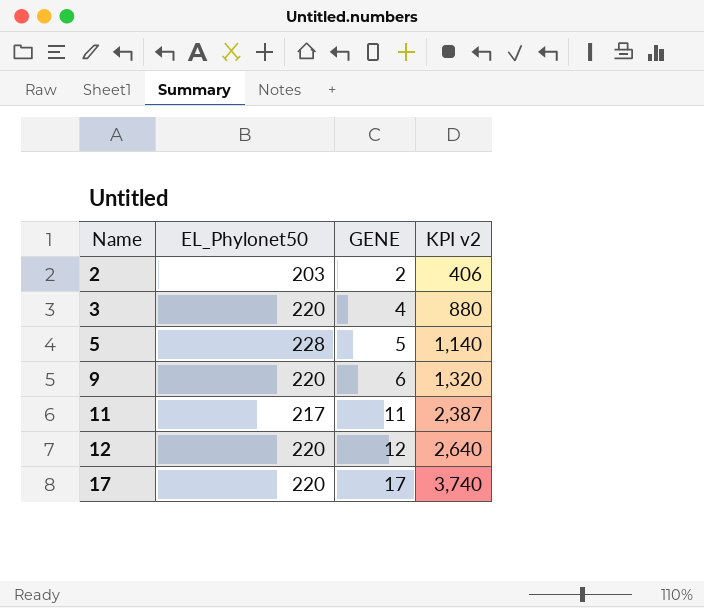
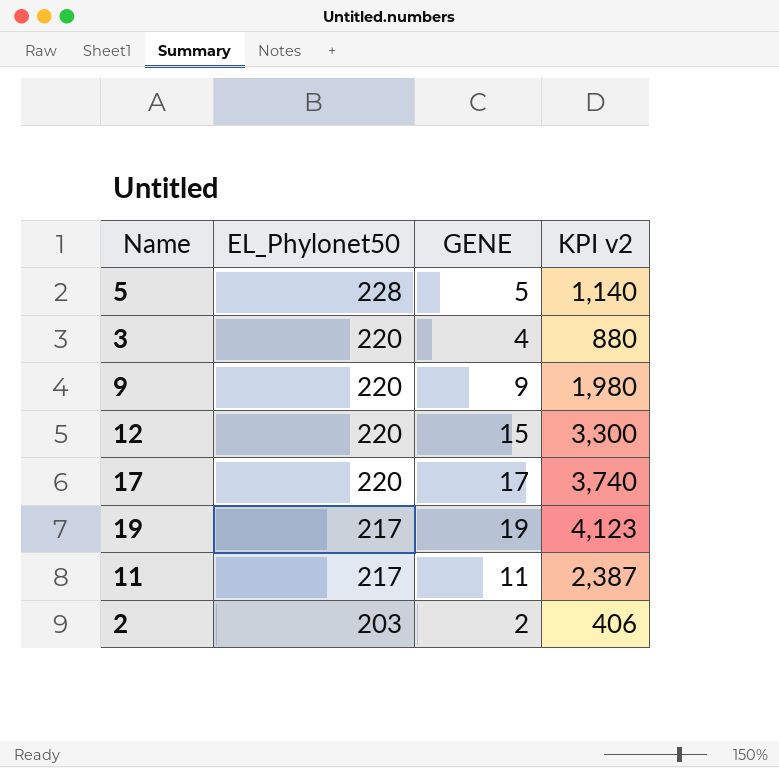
row order: Name ascending -> EL_Phylonet50 descending
9 | GENE: 6 -> 9
9 | KPI v2: 1,320 -> 1,980
12 | GENE: 12 -> 15
12 | KPI v2: 2,640 -> 3,300
row 19: none -> 217 | 19 | 4,123

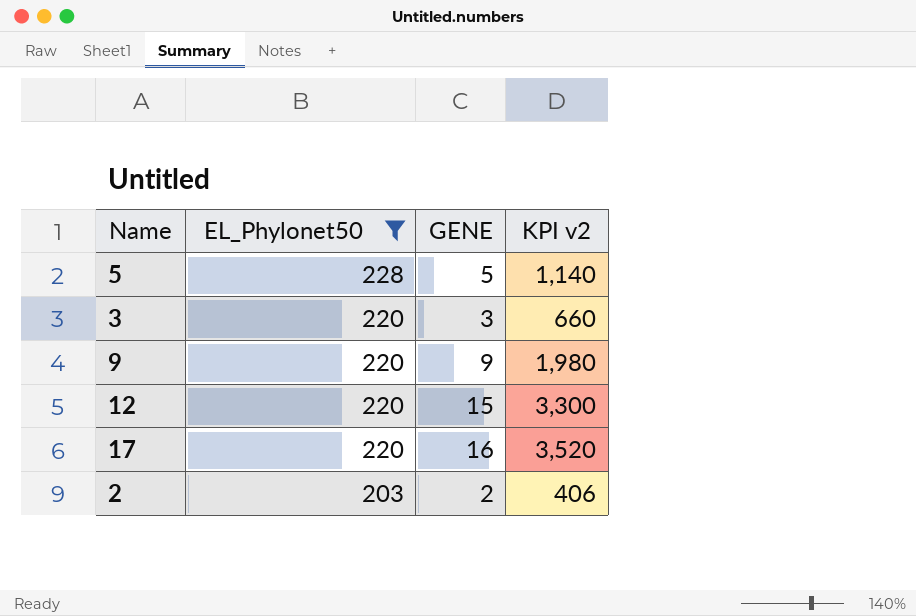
filter: none -> EL_Phylonet50 != 217
3 | GENE: 4 -> 3
3 | KPI v2: 880 -> 660
17 | GENE: 17 -> 16
17 | KPI v2: 3,740 -> 3,520

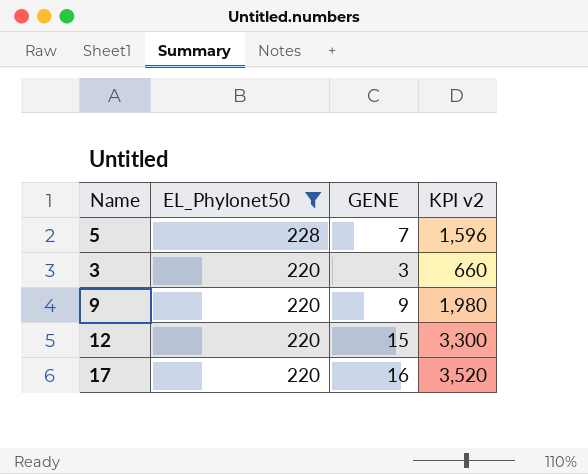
row 2: 203 | 2 | 406 -> none
5 | GENE: 5 -> 7
5 | KPI v2: 1,140 -> 1,596

